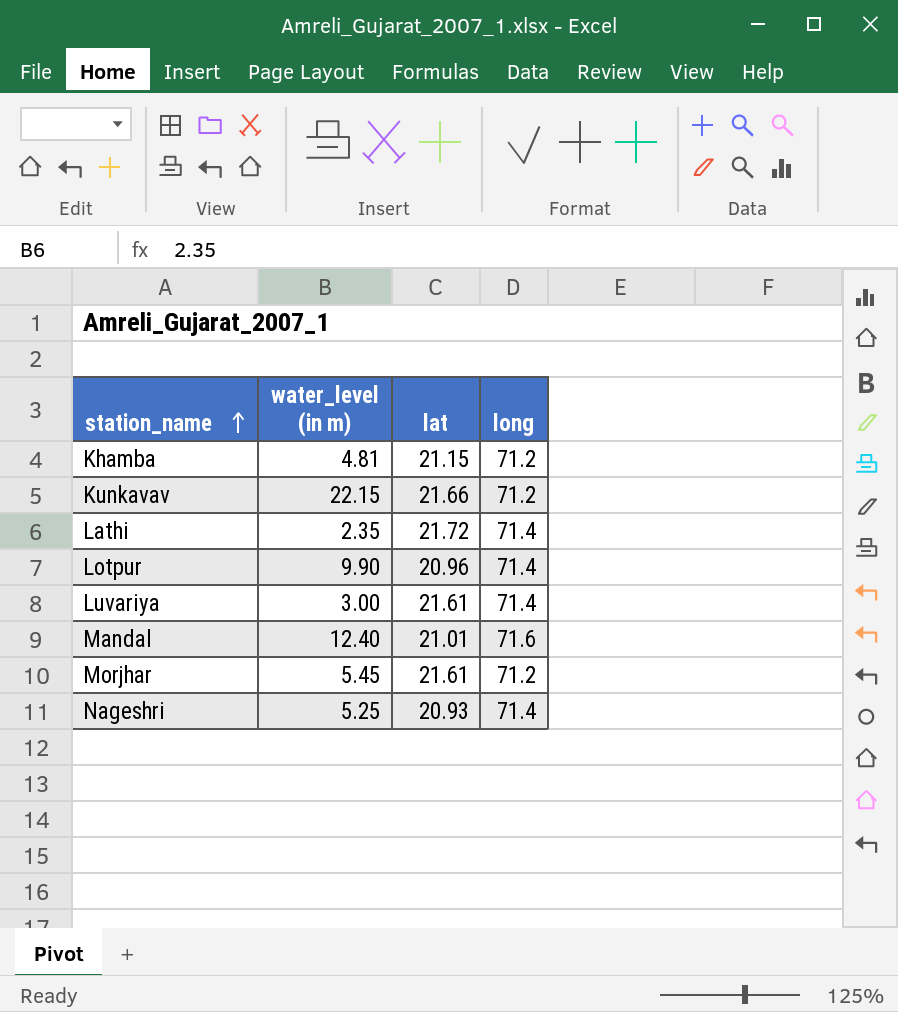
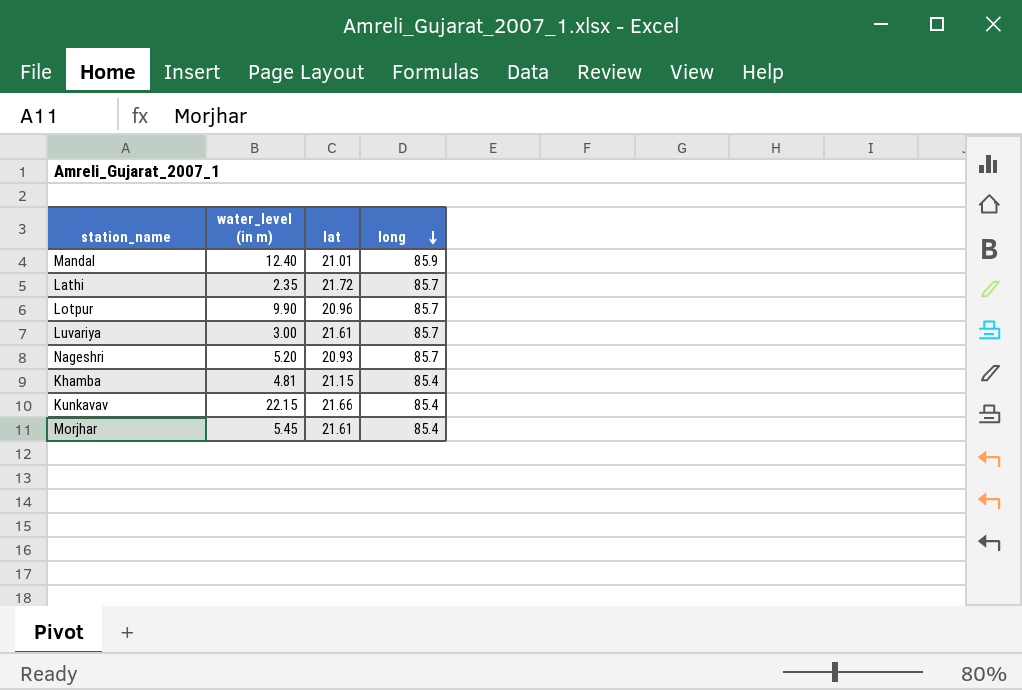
row order: station_name ascending -> long descending
Mandal | long: 71.6 -> 85.9
Lathi | long: 71.4 -> 85.7
Lotpur | long: 71.4 -> 85.7
Luvariya | long: 71.4 -> 85.7
Nageshri | water_level (in m): 5.25 -> 5.20
Nageshri | long: 71.4 -> 85.7
Khamba | long: 71.2 -> 85.4
Kunkavav | long: 71.2 -> 85.4
Morjhar | long: 71.2 -> 85.4

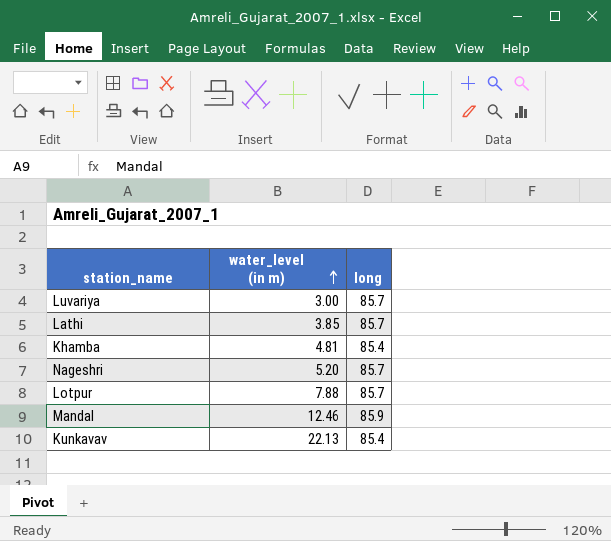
row order: long descending -> water_level (in m) ascending
column lat | position: 3 -> none
row Morjhar: 5.45 | 21.61 | 85.4 -> none
Lathi | water_level (in m): 2.35 -> 3.85
Lotpur | water_level (in m): 9.90 -> 7.88
Mandal | water_level (in m): 12.40 -> 12.46
Kunkavav | water_level (in m): 22.15 -> 22.13

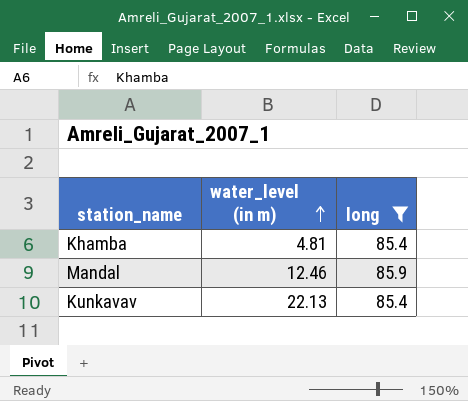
filter: none -> long != 85.7

